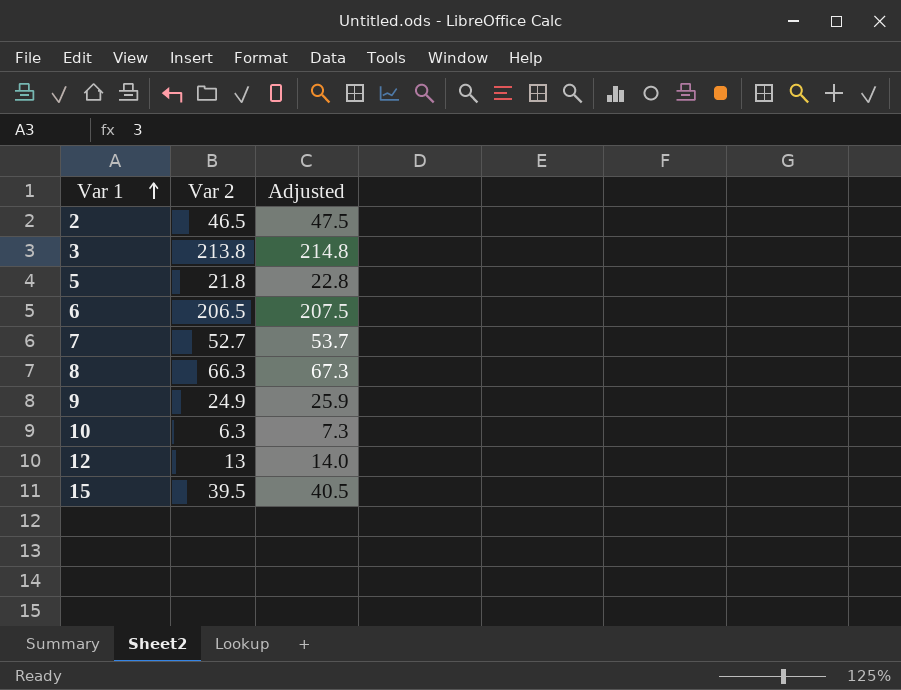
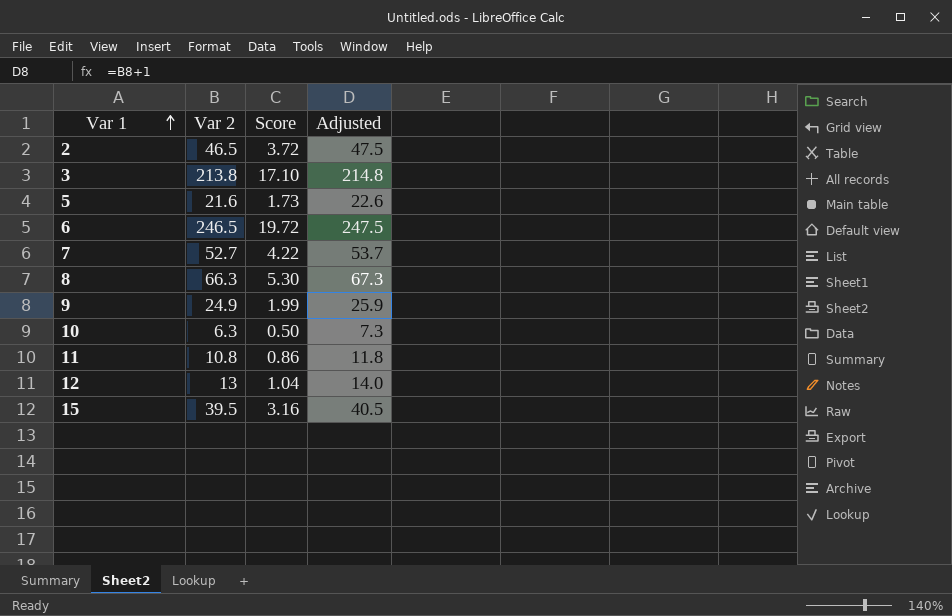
column Score | formula: none -> [Var 2] * 0.08
5 | Var 2: 21.8 -> 21.6
5 | Adjusted: 22.8 -> 22.6
6 | Var 2: 206.5 -> 246.5
6 | Adjusted: 207.5 -> 247.5
row 11: none -> 10.8 | 0.86 | 11.8

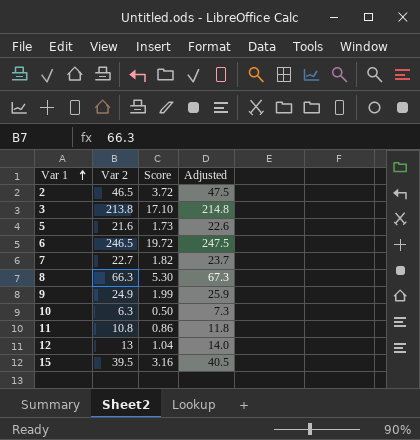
7 | Var 2: 52.7 -> 22.7
7 | Score: 4.22 -> 1.82
7 | Adjusted: 53.7 -> 23.7

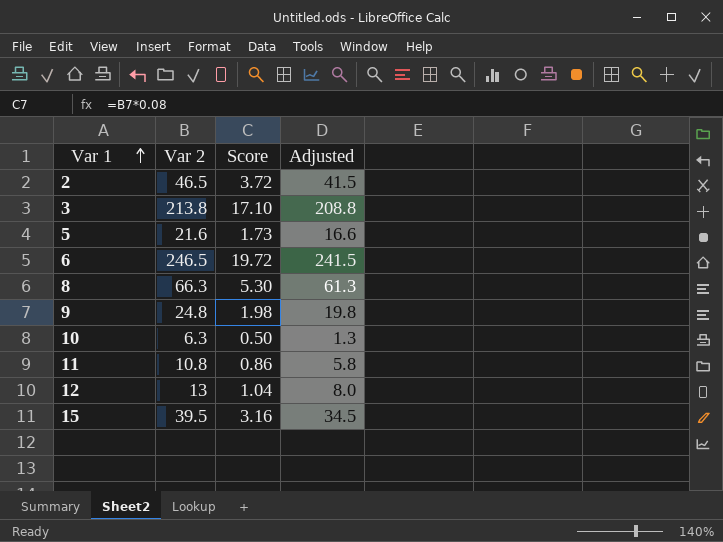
column Adjusted | formula: [Var 2] + 1 -> [Var 2] - 5
row 7: 22.7 | 1.82 | 23.7 -> none
9 | Var 2: 24.9 -> 24.8
9 | Score: 1.99 -> 1.98

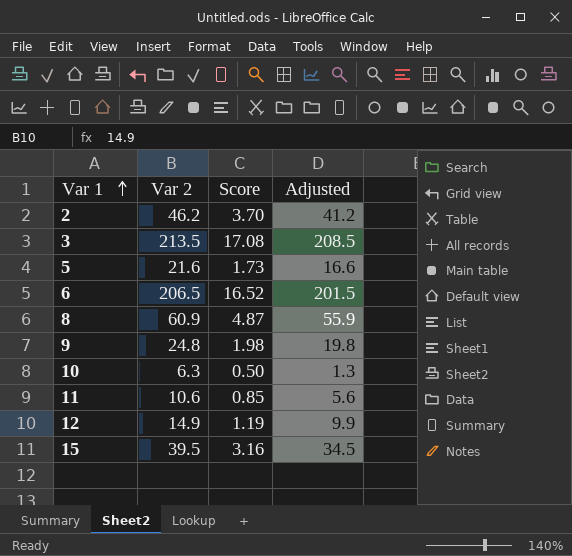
2 | Var 2: 46.5 -> 46.2
2 | Score: 3.72 -> 3.70
2 | Adjusted: 41.5 -> 41.2
3 | Var 2: 213.8 -> 213.5
3 | Score: 17.10 -> 17.08
3 | Adjusted: 208.8 -> 208.5
6 | Var 2: 246.5 -> 206.5
6 | Score: 19.72 -> 16.52
6 | Adjusted: 241.5 -> 201.5
8 | Var 2: 66.3 -> 60.9
8 | Score: 5.30 -> 4.87
8 | Adjusted: 61.3 -> 55.9
11 | Var 2: 10.8 -> 10.6
11 | Score: 0.86 -> 0.85
11 | Adjusted: 5.8 -> 5.6
12 | Var 2: 13 -> 14.9
12 | Score: 1.04 -> 1.19
12 | Adjusted: 8.0 -> 9.9

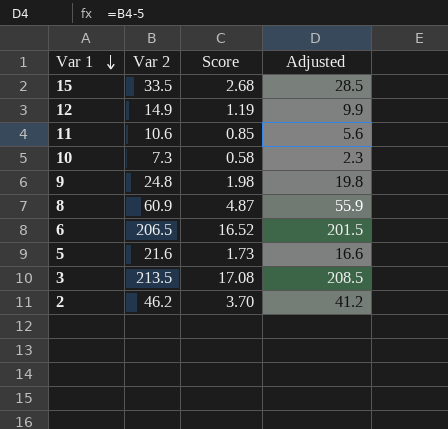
row order: Var 1 ascending -> Var 1 descending
15 | Var 2: 39.5 -> 33.5
15 | Score: 3.16 -> 2.68
15 | Adjusted: 34.5 -> 28.5
10 | Var 2: 6.3 -> 7.3
10 | Score: 0.50 -> 0.58
10 | Adjusted: 1.3 -> 2.3

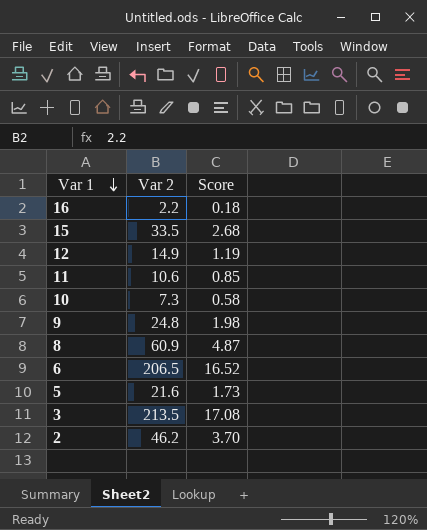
column Adjusted | formula: [Var 2] - 5 -> none
row 16: none -> 2.2 | 0.18

